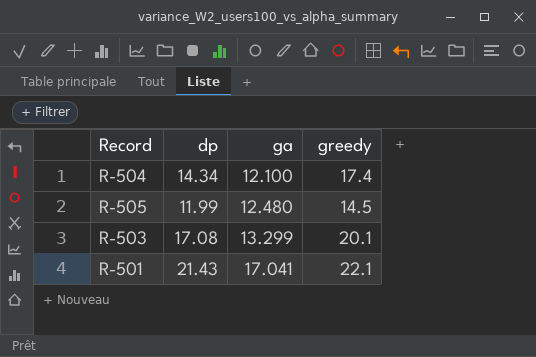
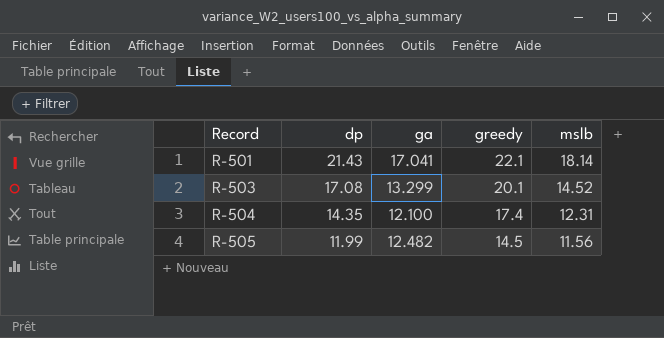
row order: ga ascending -> Record ascending
column mslb | position: none -> 5
R-504 | dp: 14.34 -> 14.35
R-505 | ga: 12.480 -> 12.482

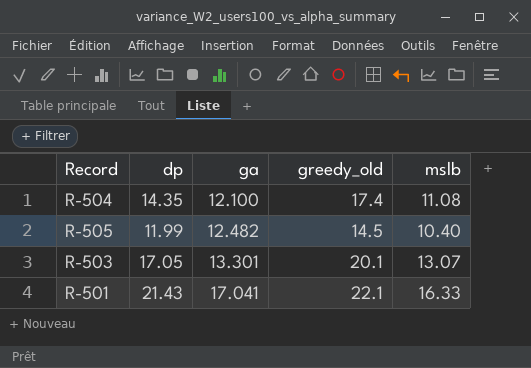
row order: Record ascending -> ga ascending
column name: greedy -> greedy_old
R-504 | mslb: 12.31 -> 11.08
R-505 | mslb: 11.56 -> 10.40
R-503 | dp: 17.08 -> 17.05
R-503 | ga: 13.299 -> 13.301
R-503 | mslb: 14.52 -> 13.07
R-501 | mslb: 18.14 -> 16.33

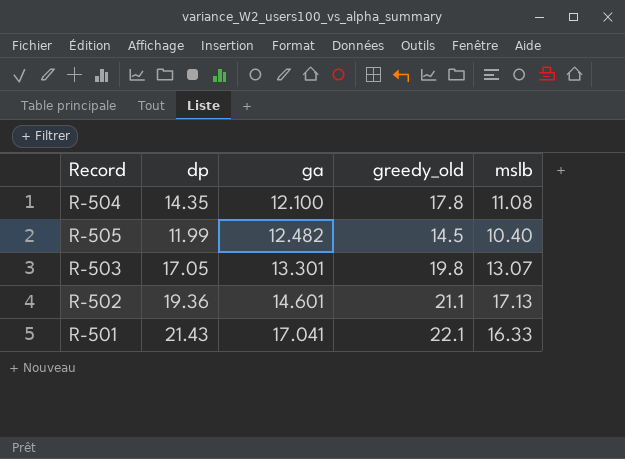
R-504 | greedy_old: 17.4 -> 17.8
R-503 | greedy_old: 20.1 -> 19.8
row R-502: none -> 19.36 | 14.601 | 21.1 | 17.13

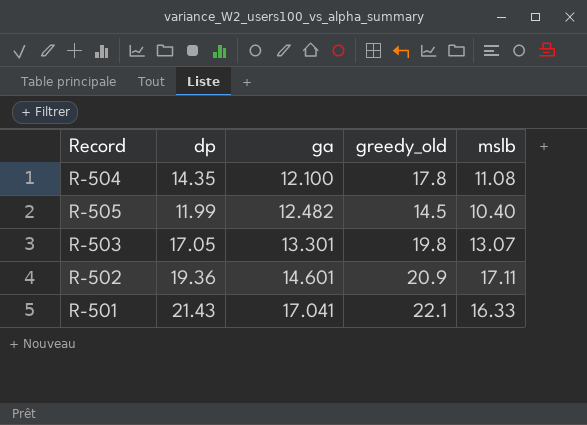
R-502 | greedy_old: 21.1 -> 20.9
R-502 | mslb: 17.13 -> 17.11

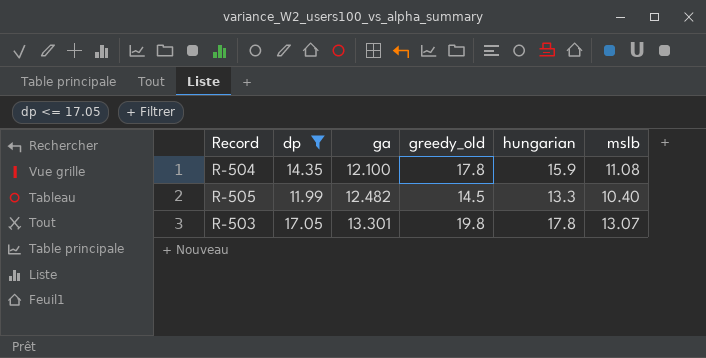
filter: none -> dp <= 17.05
column hungarian | position: none -> 5

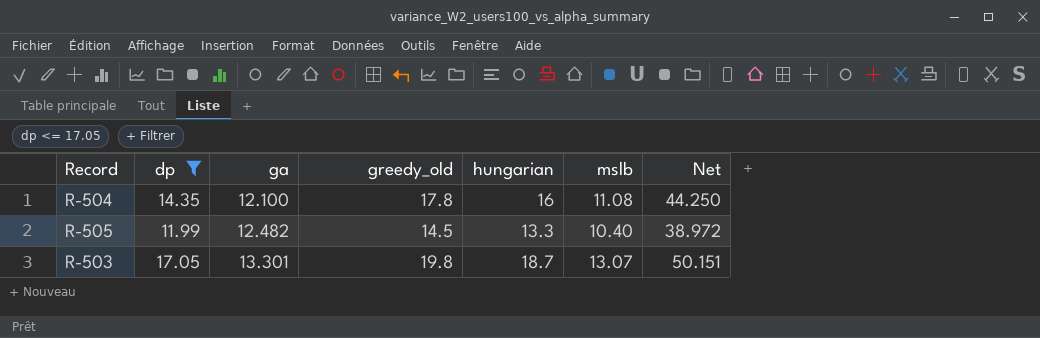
column Net | formula: none -> [dp] + [ga] + [greedy_old]
R-504 | hungarian: 15.9 -> 16
R-503 | hungarian: 17.8 -> 18.7

